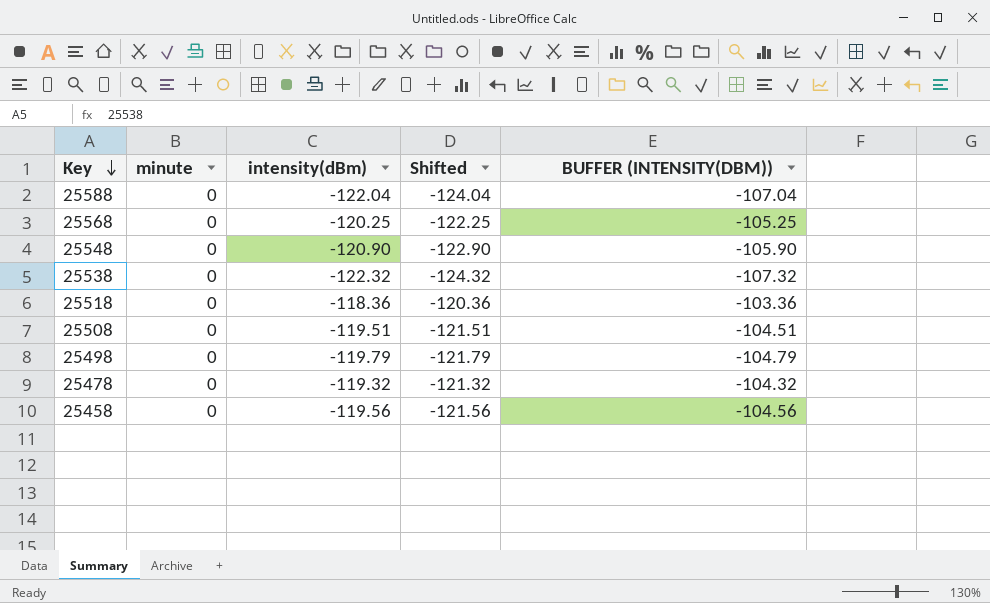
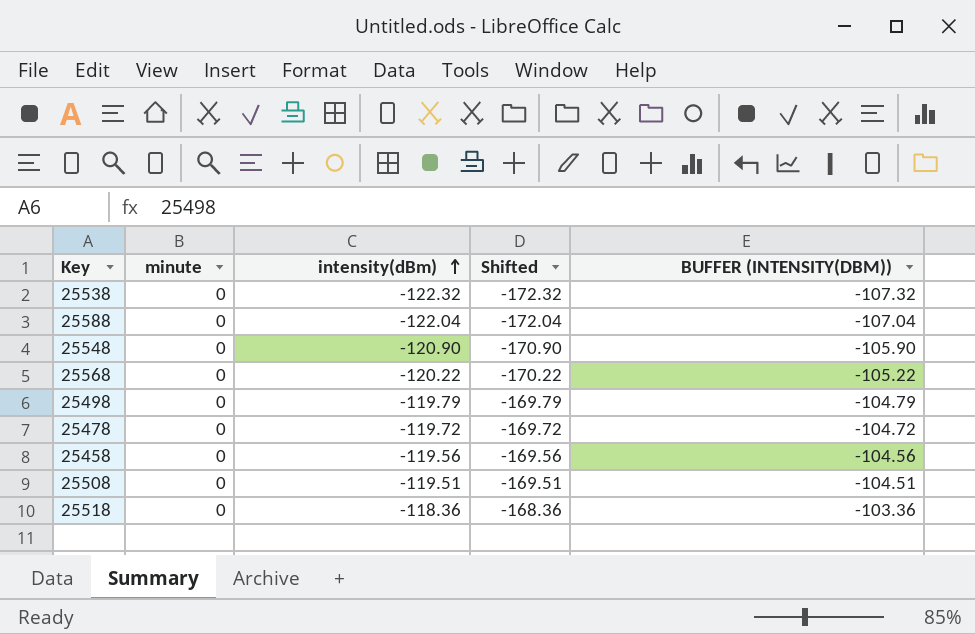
row order: Key descending -> intensity(dBm) ascending
column Shifted | formula: [intensity(dBm)] - 2 -> [intensity(dBm)] - 50
25568 | intensity(dBm): -120.25 -> -120.22
25568 | BUFFER (INTENSITY(DBM)): -105.25 -> -105.22
25478 | intensity(dBm): -119.32 -> -119.72
25478 | BUFFER (INTENSITY(DBM)): -104.32 -> -104.72

